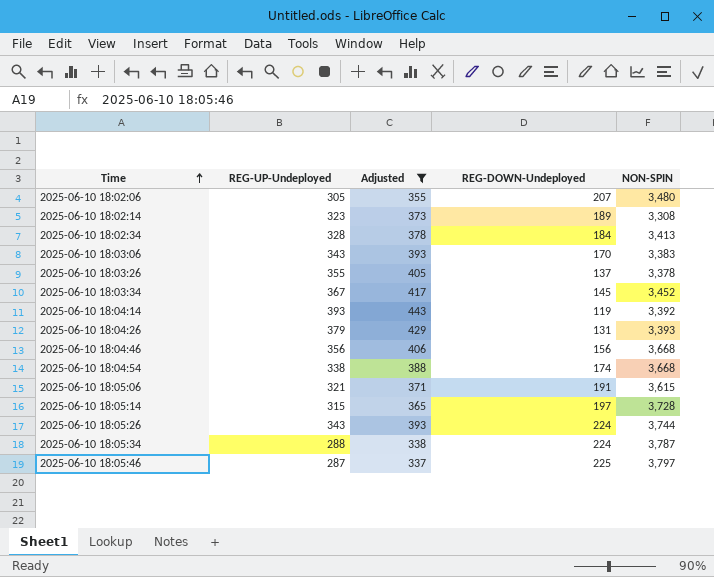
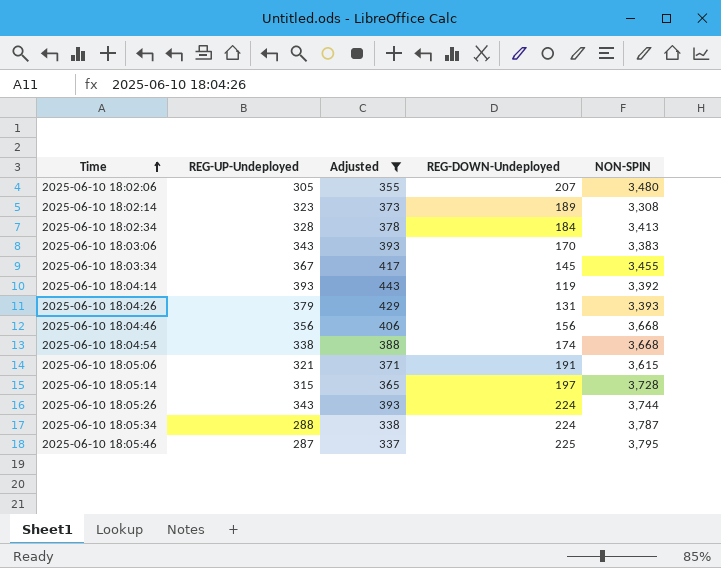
row 2025-06-10 18:03:26: 355 | 405 | 137 | 3,378 -> none
2025-06-10 18:03:34 | NON-SPIN: 3,452 -> 3,455
2025-06-10 18:05:46 | NON-SPIN: 3,797 -> 3,795

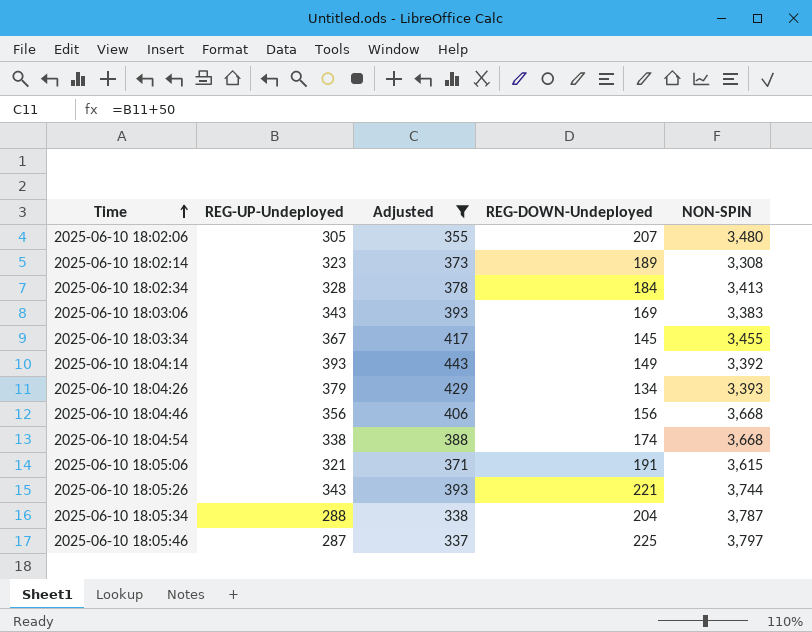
row 2025-06-10 18:05:14: 315 | 365 | 197 | 3,728 -> none
2025-06-10 18:03:06 | REG-DOWN-Undeployed: 170 -> 169
2025-06-10 18:04:14 | REG-DOWN-Undeployed: 119 -> 149
2025-06-10 18:04:26 | REG-DOWN-Undeployed: 131 -> 134
2025-06-10 18:05:26 | REG-DOWN-Undeployed: 224 -> 221
2025-06-10 18:05:34 | REG-DOWN-Undeployed: 224 -> 204
2025-06-10 18:05:46 | NON-SPIN: 3,795 -> 3,797

